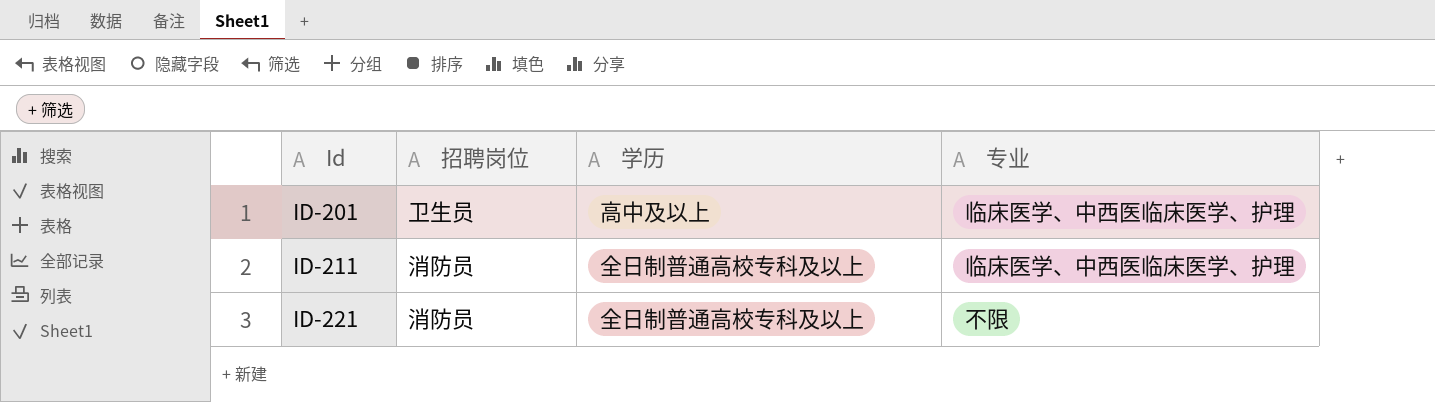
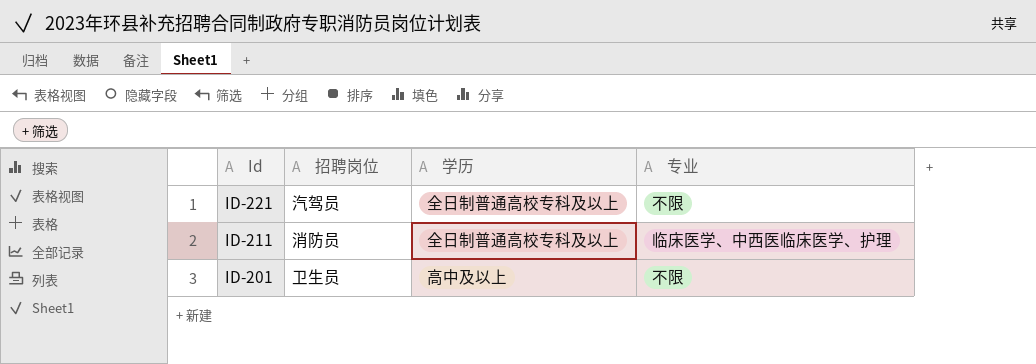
row order: Id ascending -> Id descending
ID-221 | 招聘岗位: 消防员 -> 汽驾员
ID-201 | 专业: 临床医学、中西医临床医学、护理 -> 不限

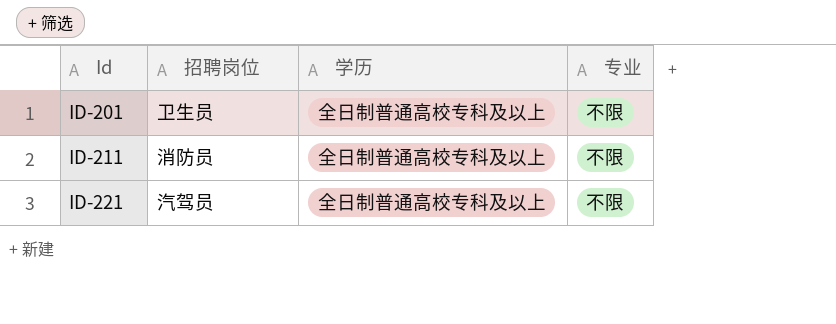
row order: Id descending -> Id ascending
ID-201 | 学历: 高中及以上 -> 全日制普通高校专科及以上
ID-211 | 专业: 临床医学、中西医临床医学、护理 -> 不限

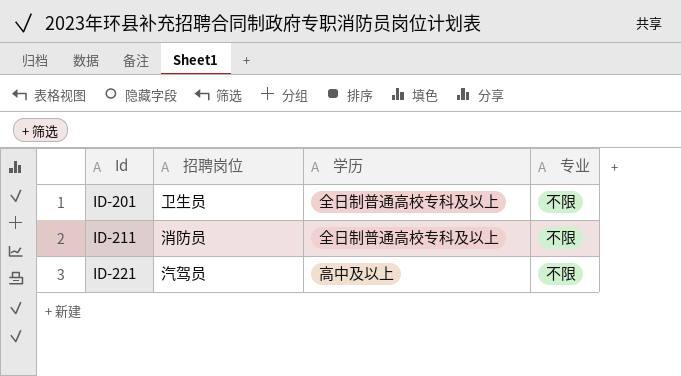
ID-221 | 学历: 全日制普通高校专科及以上 -> 高中及以上

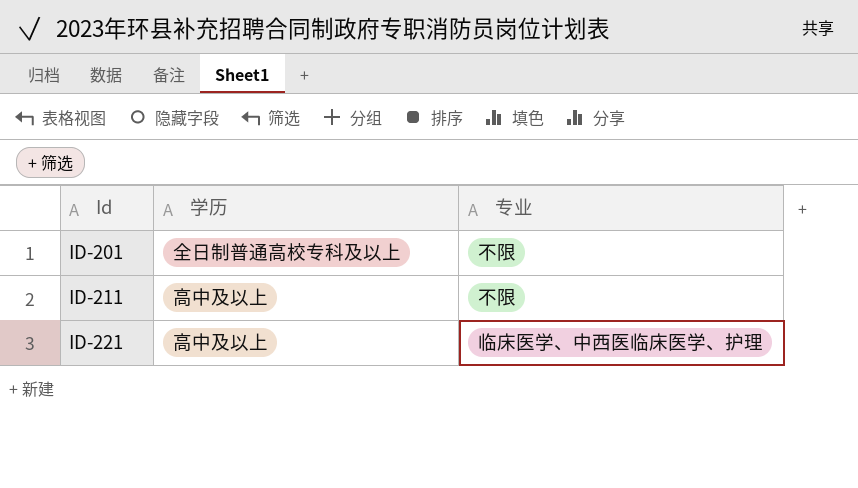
column 招聘岗位 | position: 2 -> none
ID-211 | 学历: 全日制普通高校专科及以上 -> 高中及以上
ID-221 | 专业: 不限 -> 临床医学、中西医临床医学、护理

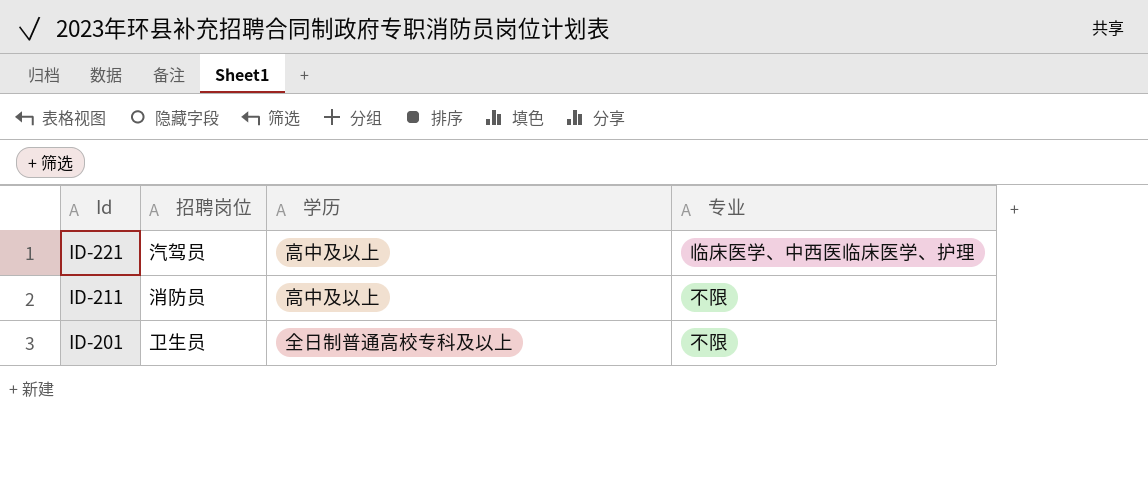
row order: Id ascending -> Id descending
column 招聘岗位 | position: none -> 2

